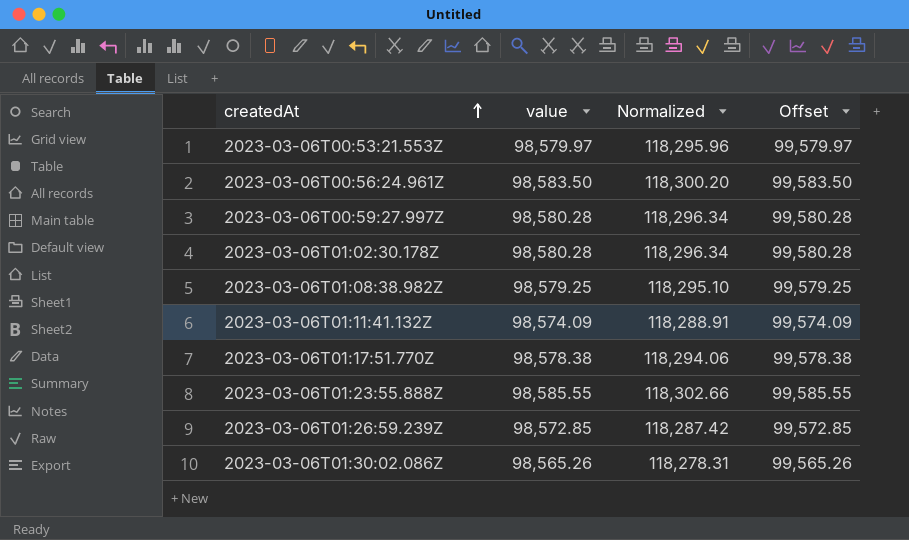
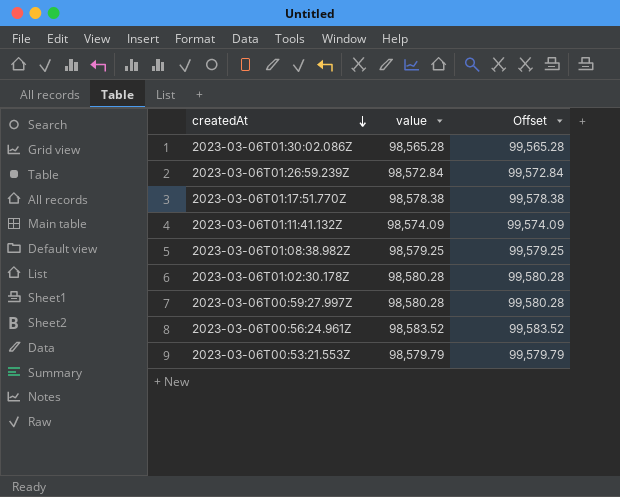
row order: createdAt ascending -> createdAt descending
column Normalized | formula: [value] * 1.2 -> none
row 2023-03-06T01:23:55.888Z: 98,585.55 | 118,302.66 | 99,585.55 -> none
2023-03-06T01:30:02.086Z | value: 98,565.26 -> 98,565.28
2023-03-06T01:30:02.086Z | Offset: 99,565.26 -> 99,565.28
2023-03-06T01:26:59.239Z | value: 98,572.85 -> 98,572.84
2023-03-06T01:26:59.239Z | Offset: 99,572.85 -> 99,572.84
2023-03-06T00:56:24.961Z | value: 98,583.50 -> 98,583.52
2023-03-06T00:56:24.961Z | Offset: 99,583.50 -> 99,583.52
2023-03-06T00:53:21.553Z | value: 98,579.97 -> 98,579.79
2023-03-06T00:53:21.553Z | Offset: 99,579.97 -> 99,579.79

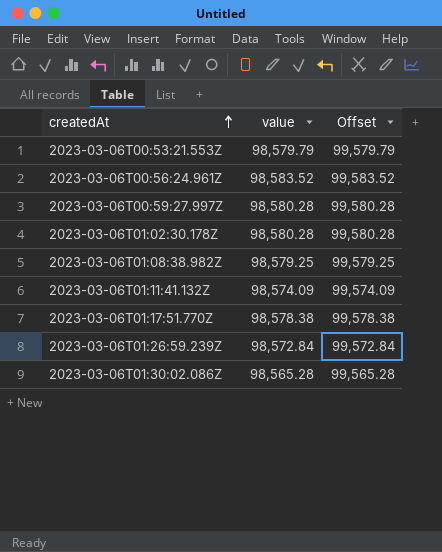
row order: createdAt descending -> createdAt ascending

